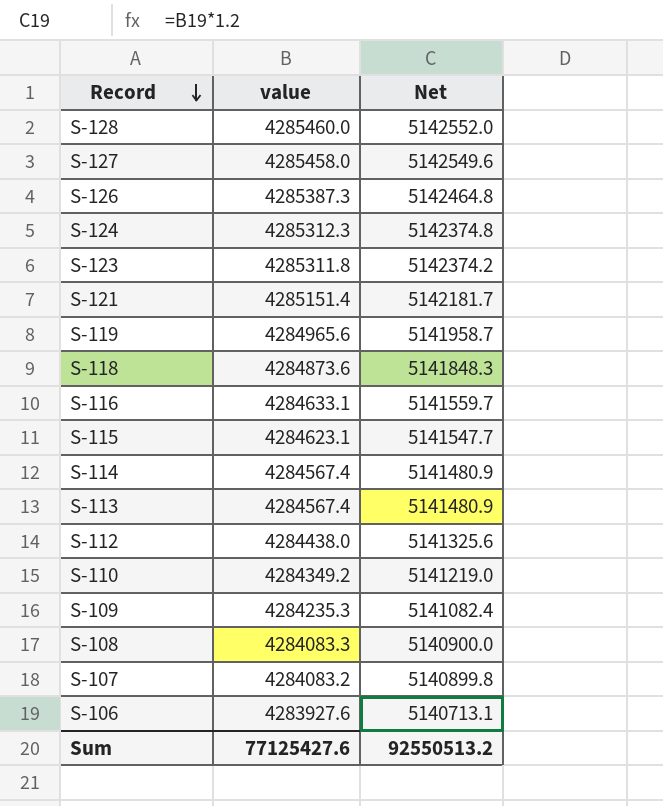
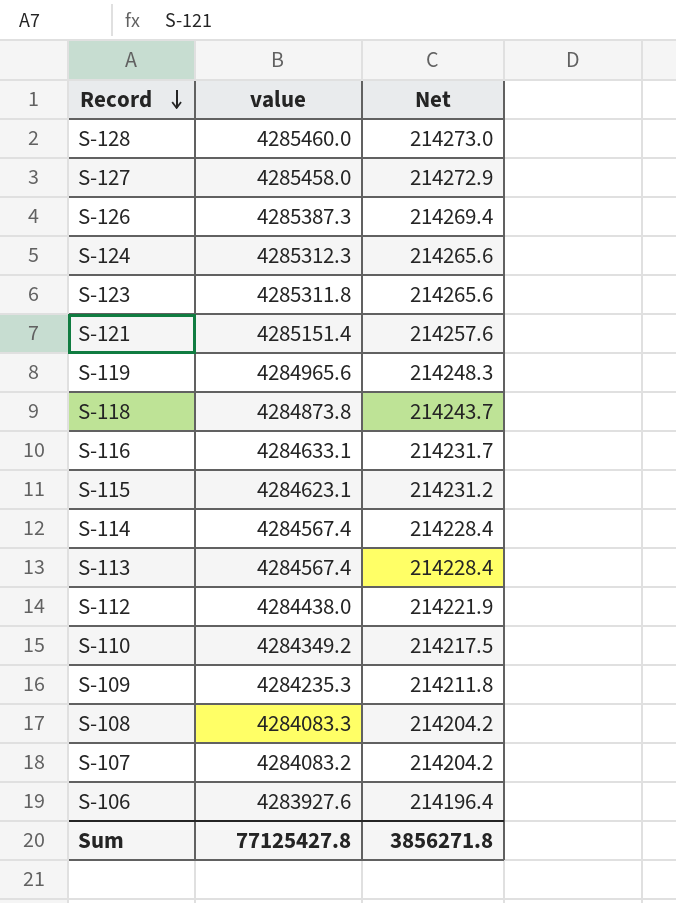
column Net | formula: [value] * 1.2 -> [value] * 0.05
S-118 | value: 4284873.6 -> 4284873.8
Sum | value: 77125427.6 -> 77125427.8
Sum | Net: 92550513.2 -> 3856271.8

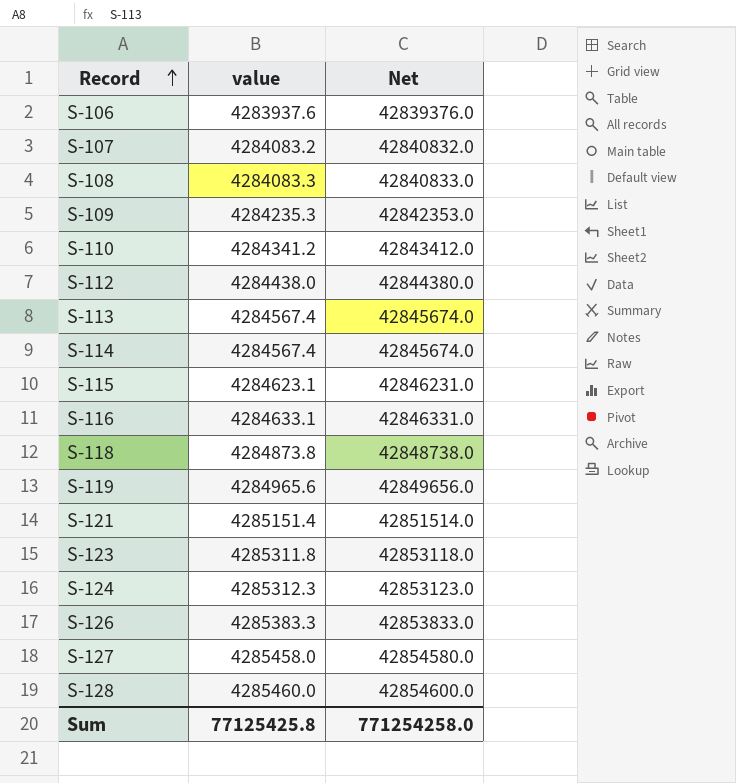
row order: Record descending -> Record ascending
column Net | formula: [value] * 0.05 -> [value] * 10
S-106 | value: 4283927.6 -> 4283937.6
S-110 | value: 4284349.2 -> 4284341.2
S-126 | value: 4285387.3 -> 4285383.3
Sum | value: 77125427.8 -> 77125425.8
Sum | Net: 3856271.8 -> 771254258.0

